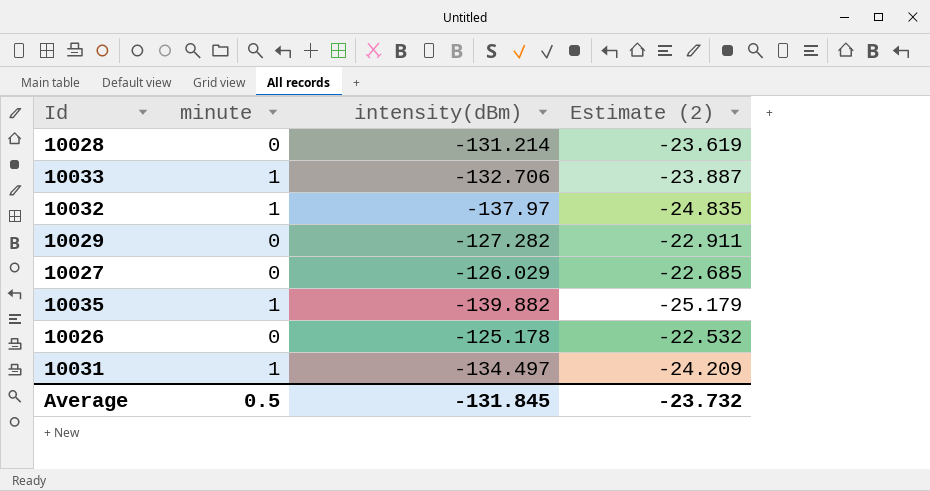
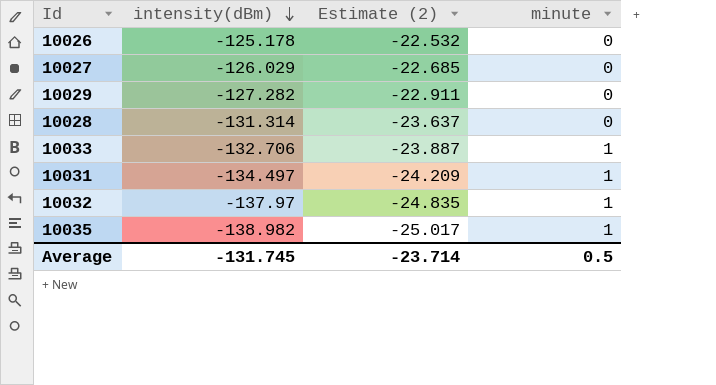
row order: none -> intensity(dBm) descending
column minute | position: 2 -> 4
10028 | intensity(dBm): -131.214 -> -131.314
10028 | Estimate (2): -23.619 -> -23.637
10035 | intensity(dBm): -139.882 -> -138.982
10035 | Estimate (2): -25.179 -> -25.017
Average | intensity(dBm): -131.845 -> -131.745
Average | Estimate (2): -23.732 -> -23.714

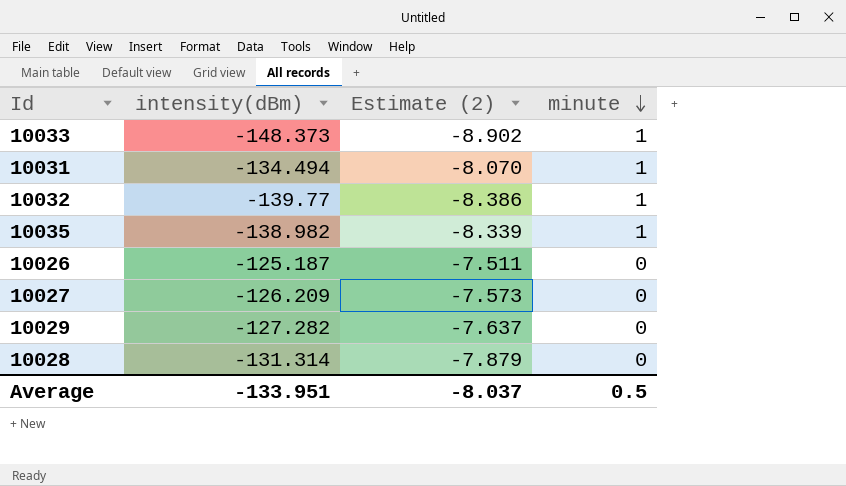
row order: intensity(dBm) descending -> minute descending
column Estimate (2) | formula: [intensity(dBm)] * 0.18 -> [intensity(dBm)] * 0.06
10033 | intensity(dBm): -132.706 -> -148.373
10031 | intensity(dBm): -134.497 -> -134.494
10032 | intensity(dBm): -137.97 -> -139.77
10026 | intensity(dBm): -125.178 -> -125.187
10027 | intensity(dBm): -126.029 -> -126.209
Average | intensity(dBm): -131.745 -> -133.951
Average | Estimate (2): -23.714 -> -8.037

